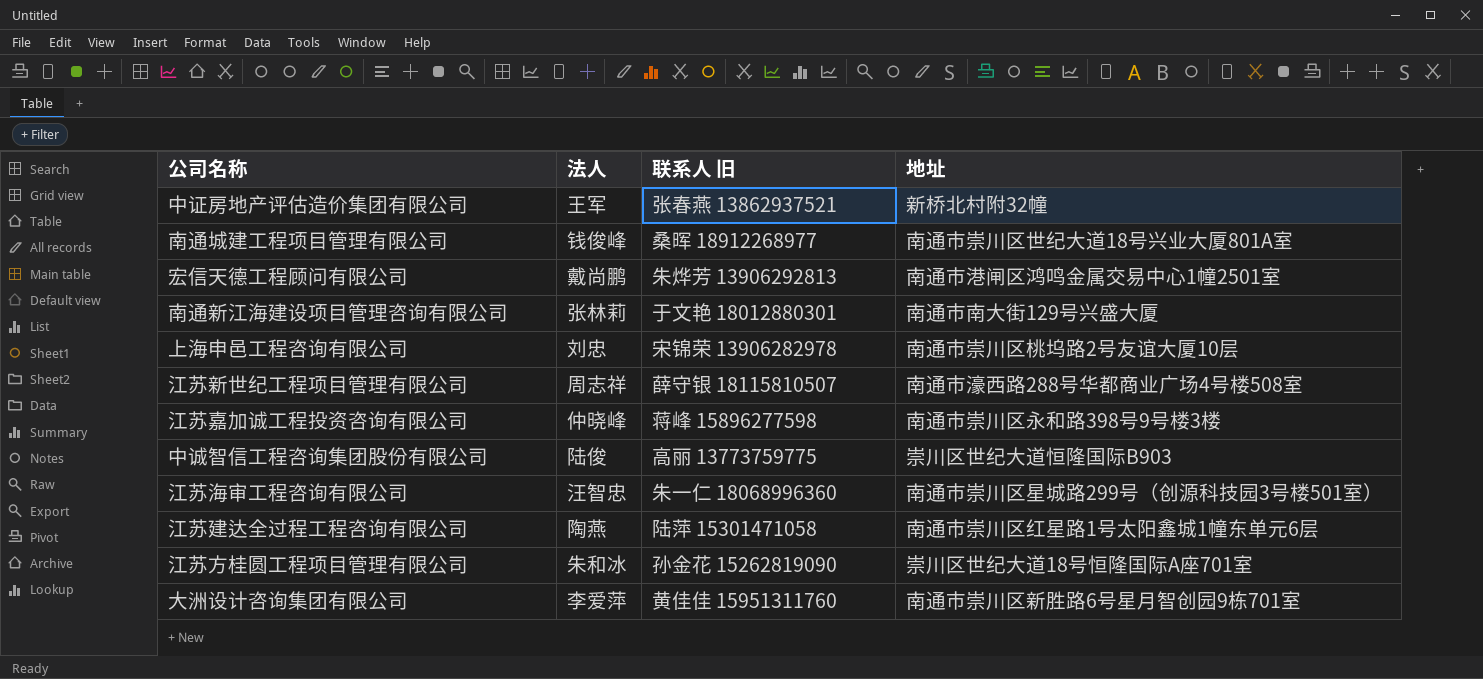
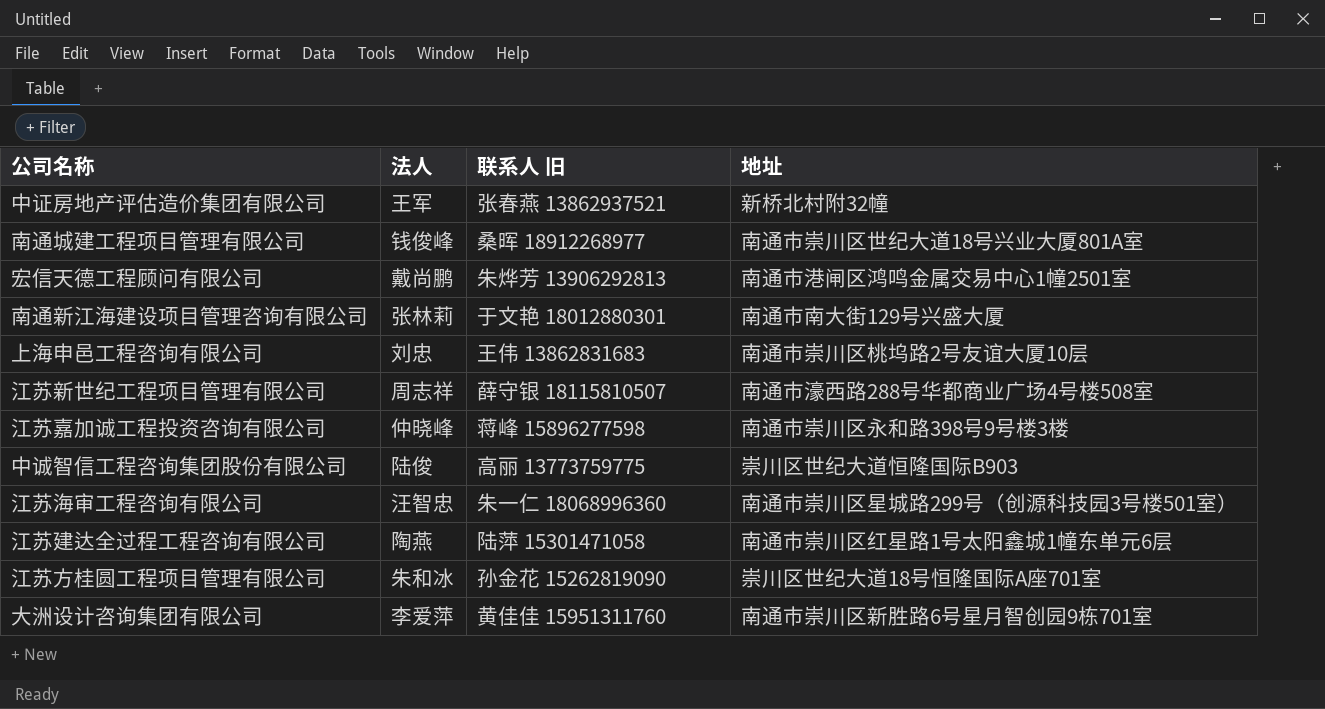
上海申邑工程咨询有限公司 | 联系人 旧: 宋锦荣 13906282978 -> 王伟 13862831683

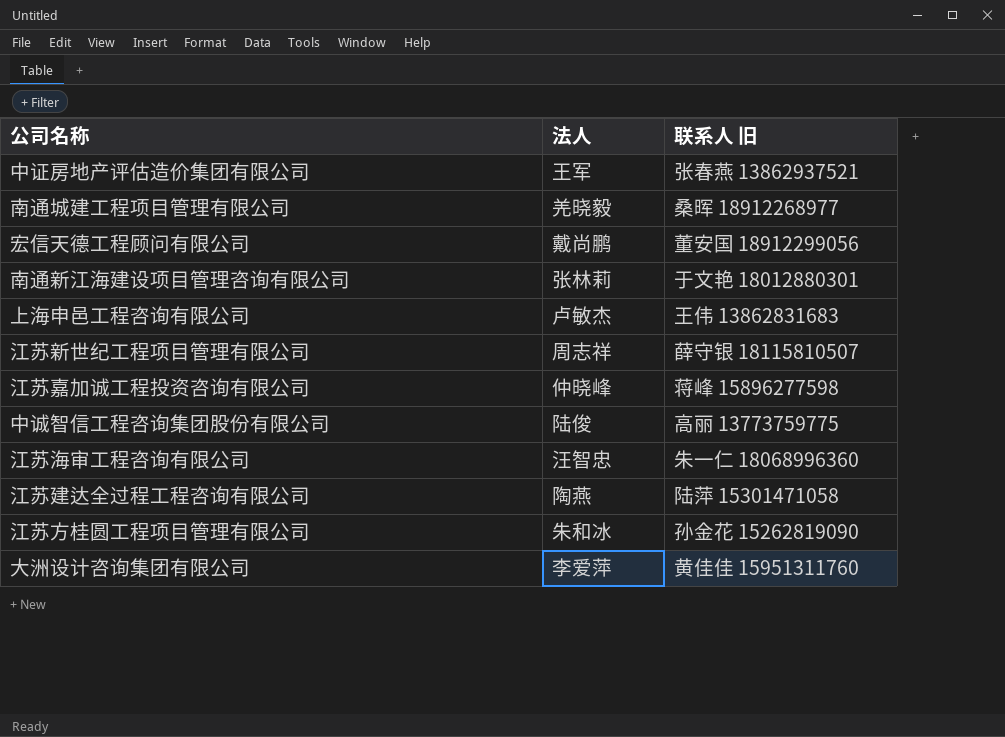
column 地址 | position: 4 -> none
南通城建工程项目管理有限公司 | 法人: 钱俊峰 -> 羌晓毅
宏信天德工程顾问有限公司 | 联系人 旧: 朱烨芳 13906292813 -> 董安国 18912299056
上海申邑工程咨询有限公司 | 法人: 刘忠 -> 卢敏杰

